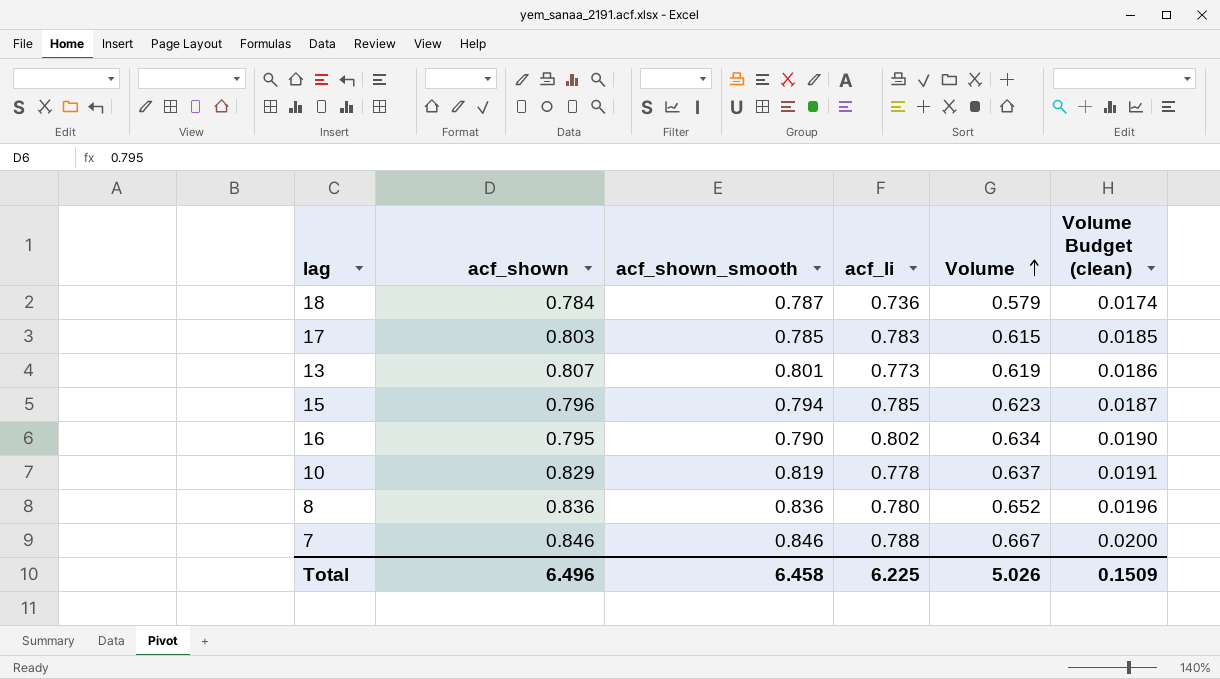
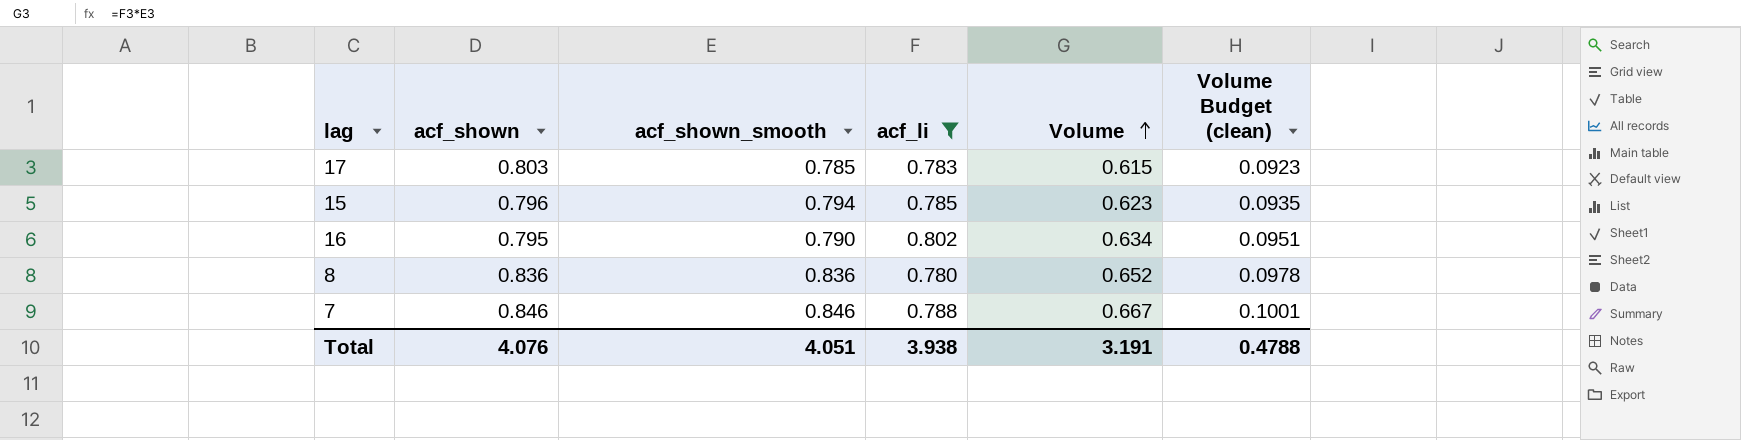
filter: none -> acf_li >= 0.780
column Volume Budget (clean) | formula: [Volume] * 0.03 -> [Volume] * 0.15
Total | acf_shown: 6.496 -> 4.076
Total | acf_shown_smooth: 6.458 -> 4.051
Total | acf_li: 6.225 -> 3.938
Total | Volume: 5.026 -> 3.191
Total | Volume Budget (clean): 0.1509 -> 0.4788

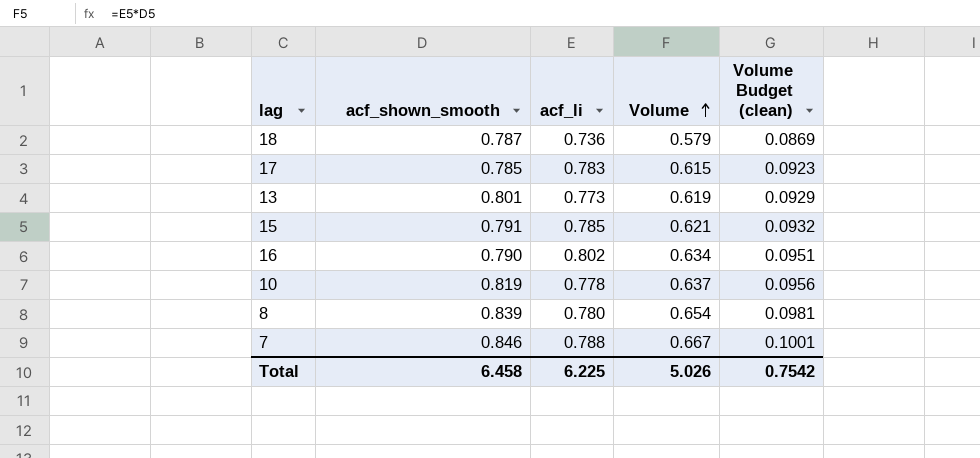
filter: acf_li >= 0.780 -> none
column acf_shown | position: 2 -> none
15 | acf_shown_smooth: 0.794 -> 0.791
15 | Volume: 0.623 -> 0.621
15 | Volume Budget (clean): 0.0935 -> 0.0932
8 | acf_shown_smooth: 0.836 -> 0.839
8 | Volume: 0.652 -> 0.654
8 | Volume Budget (clean): 0.0978 -> 0.0981
Total | acf_shown_smooth: 4.051 -> 6.458
Total | acf_li: 3.938 -> 6.225
Total | Volume: 3.191 -> 5.026
Total | Volume Budget (clean): 0.4788 -> 0.7542

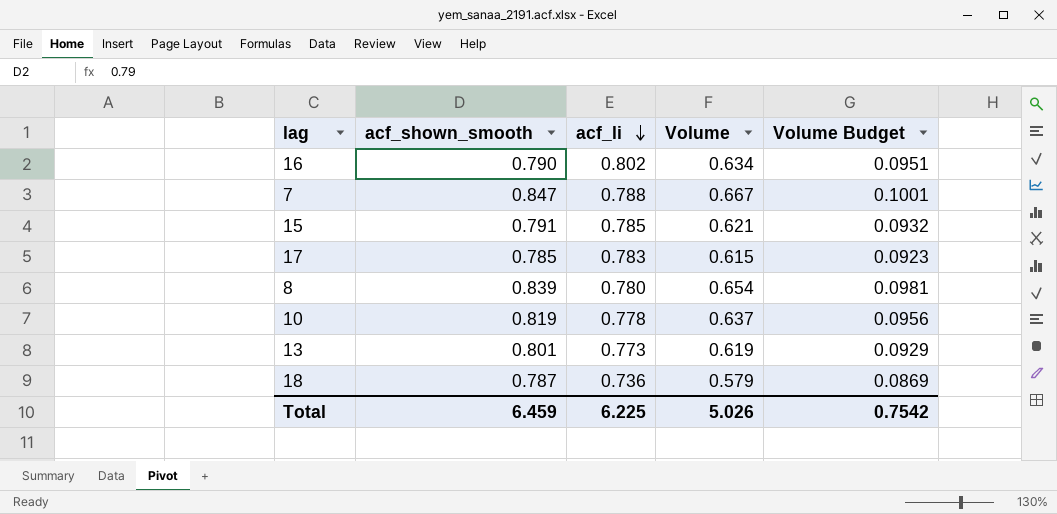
row order: Volume ascending -> acf_li descending
column name: Volume Budget (clean) -> Volume Budget
7 | acf_shown_smooth: 0.846 -> 0.847
Total | acf_shown_smooth: 6.458 -> 6.459

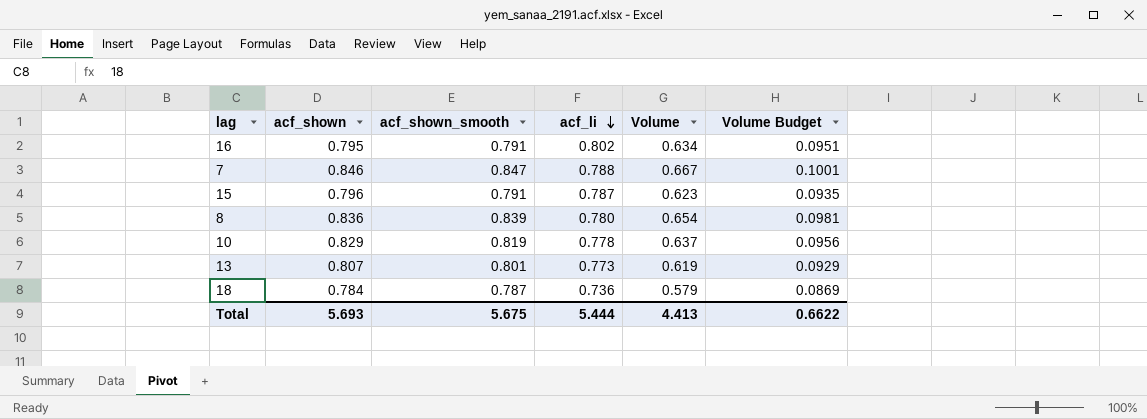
column acf_shown | position: none -> 2
row 17: 0.785 | 0.783 | 0.615 | 0.0923 -> none
16 | acf_shown_smooth: 0.790 -> 0.791
15 | acf_li: 0.785 -> 0.787
15 | Volume: 0.621 -> 0.623
15 | Volume Budget: 0.0932 -> 0.0935
Total | acf_shown_smooth: 6.459 -> 5.675
Total | acf_li: 6.225 -> 5.444
Total | Volume: 5.026 -> 4.413
Total | Volume Budget: 0.7542 -> 0.6622

